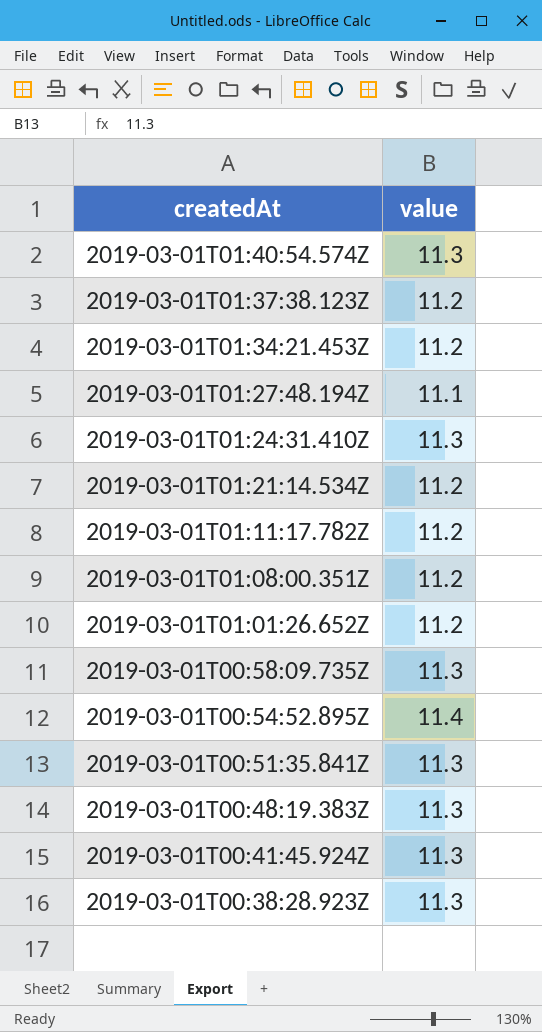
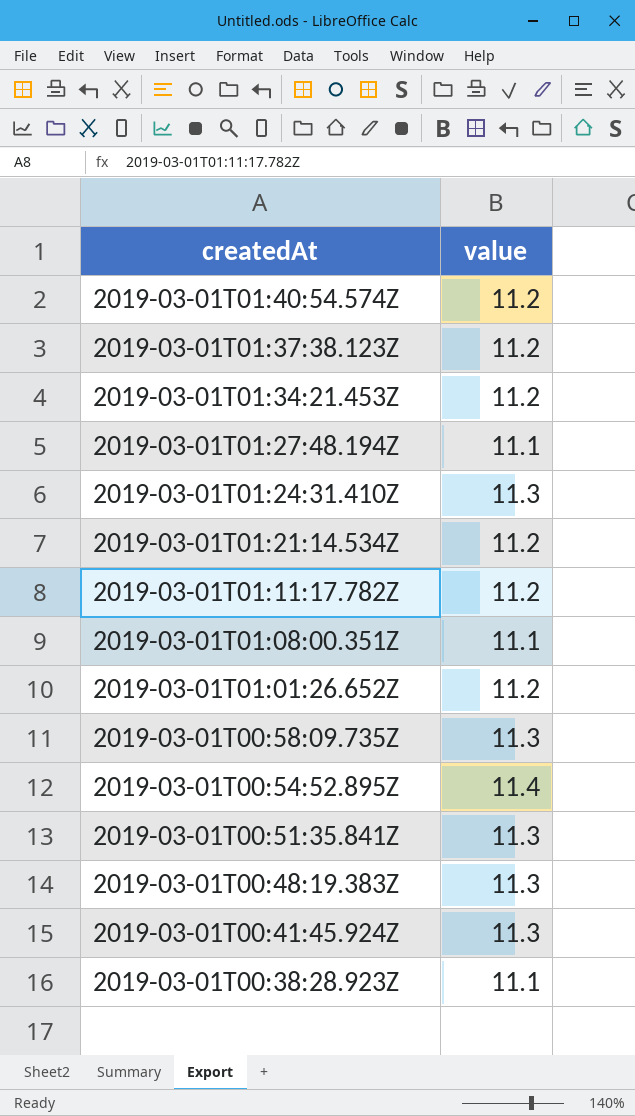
2019-03-01T01:40:54.574Z | value: 11.3 -> 11.2
2019-03-01T01:08:00.351Z | value: 11.2 -> 11.1
2019-03-01T00:38:28.923Z | value: 11.3 -> 11.1

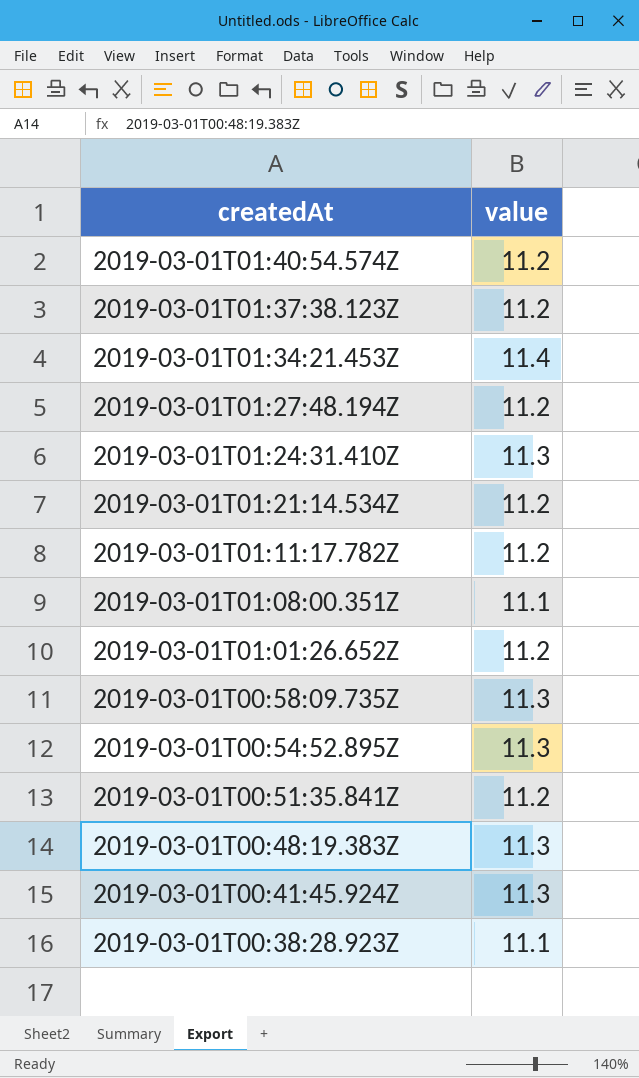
2019-03-01T01:34:21.453Z | value: 11.2 -> 11.4
2019-03-01T01:27:48.194Z | value: 11.1 -> 11.2
2019-03-01T00:54:52.895Z | value: 11.4 -> 11.3
2019-03-01T00:51:35.841Z | value: 11.3 -> 11.2

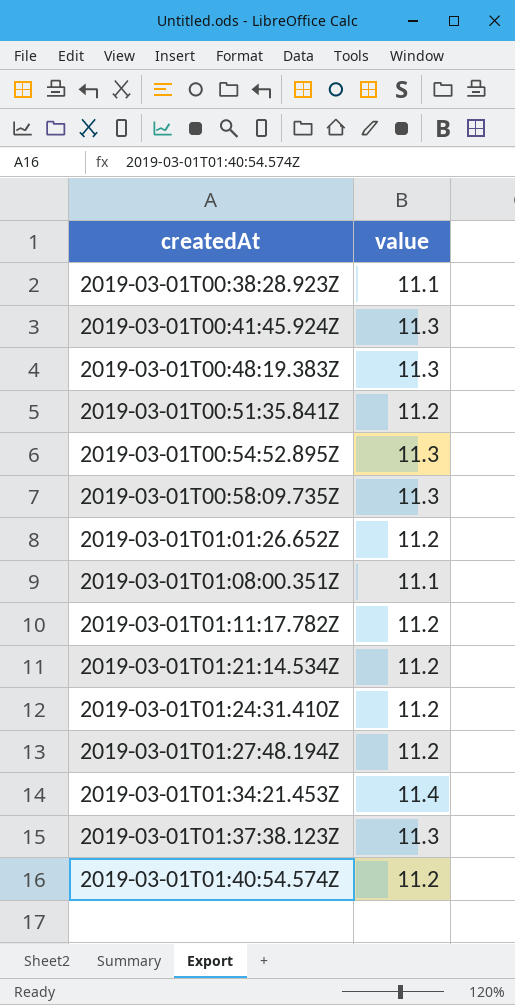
row order: createdAt descending -> createdAt ascending
2019-03-01T01:24:31.410Z | value: 11.3 -> 11.2
2019-03-01T01:37:38.123Z | value: 11.2 -> 11.3

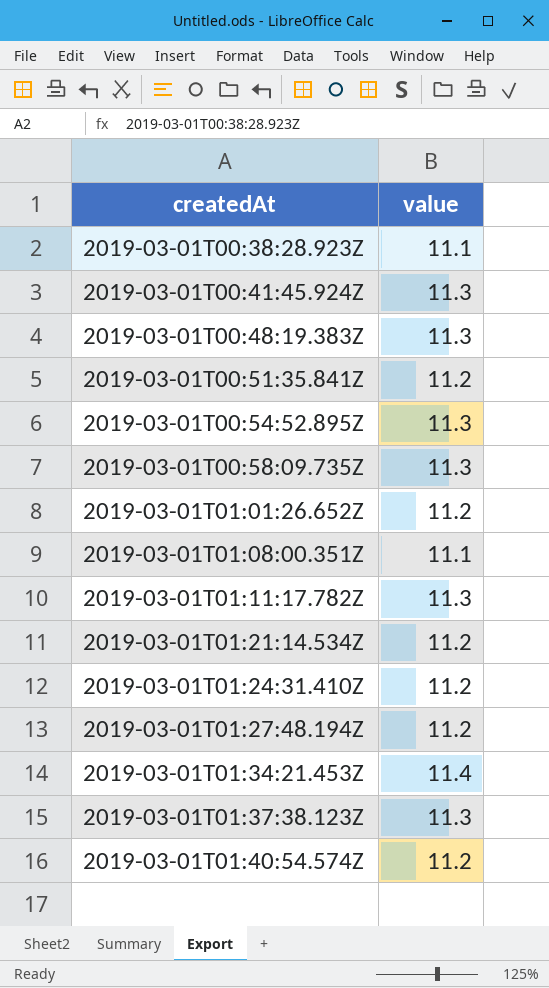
2019-03-01T01:11:17.782Z | value: 11.2 -> 11.3

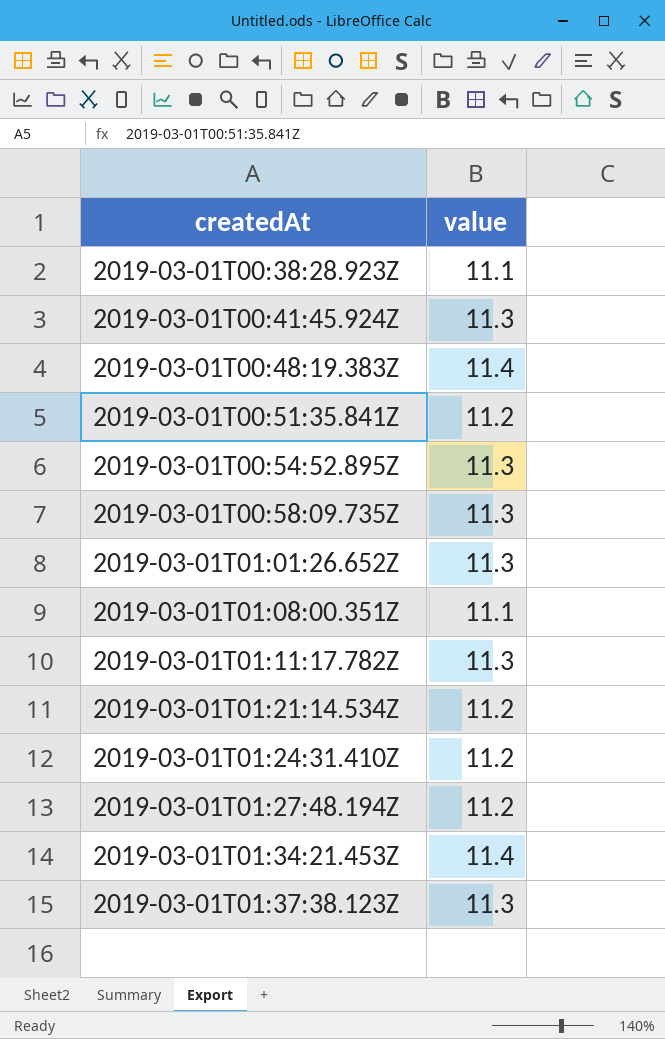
row 2019-03-01T01:40:54.574Z: 11.2 -> none
2019-03-01T00:48:19.383Z | value: 11.3 -> 11.4
2019-03-01T01:01:26.652Z | value: 11.2 -> 11.3

